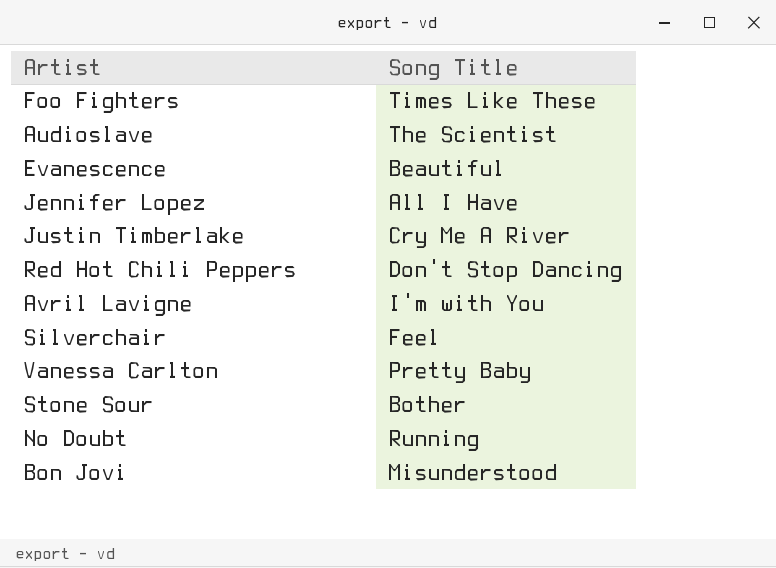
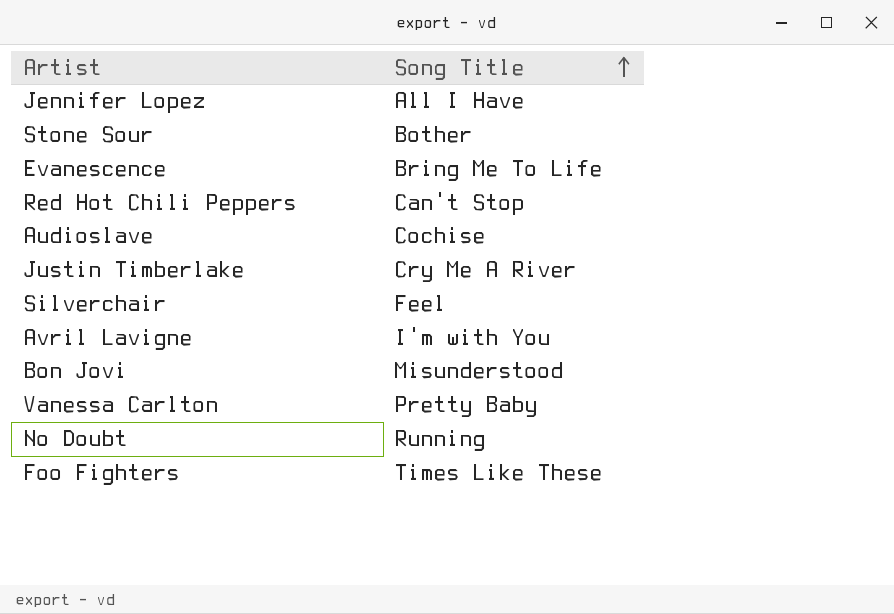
row order: none -> Song Title ascending
Evanescence | Song Title: Beautiful -> Bring Me To Life
Red Hot Chili Peppers | Song Title: Don't Stop Dancing -> Can't Stop
Audioslave | Song Title: The Scientist -> Cochise

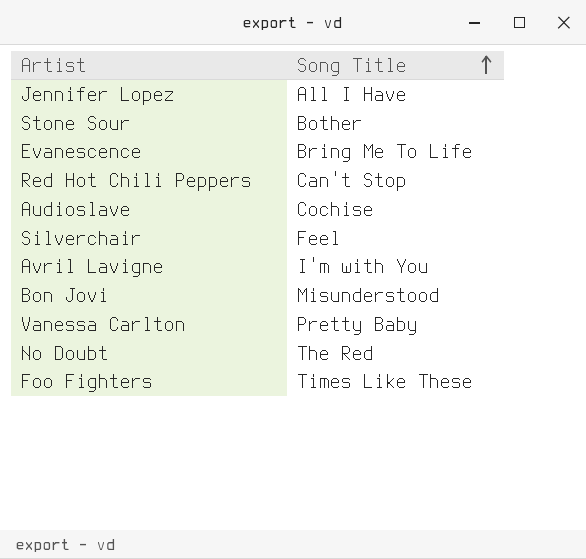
row Justin Timberlake: Cry Me A River -> none
No Doubt | Song Title: Running -> The Red

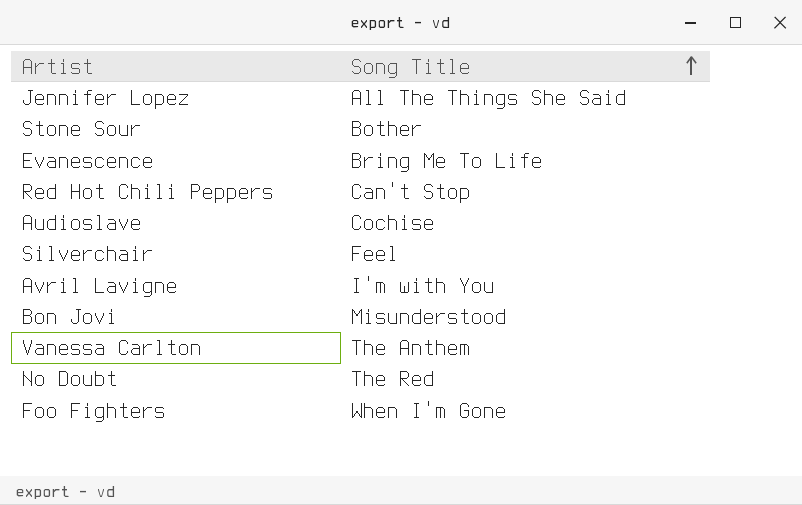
Jennifer Lopez | Song Title: All I Have -> All The Things She Said
Vanessa Carlton | Song Title: Pretty Baby -> The Anthem
Foo Fighters | Song Title: Times Like These -> When I'm Gone

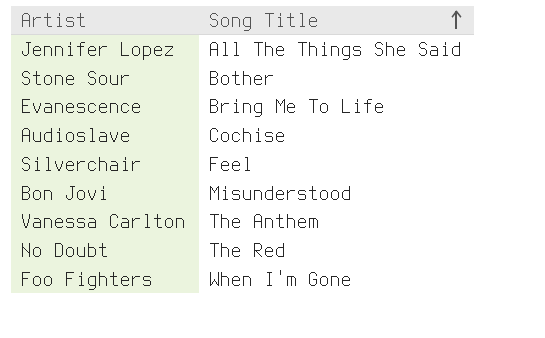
row Red Hot Chili Peppers: Can't Stop -> none
row Avril Lavigne: I'm with You -> none

